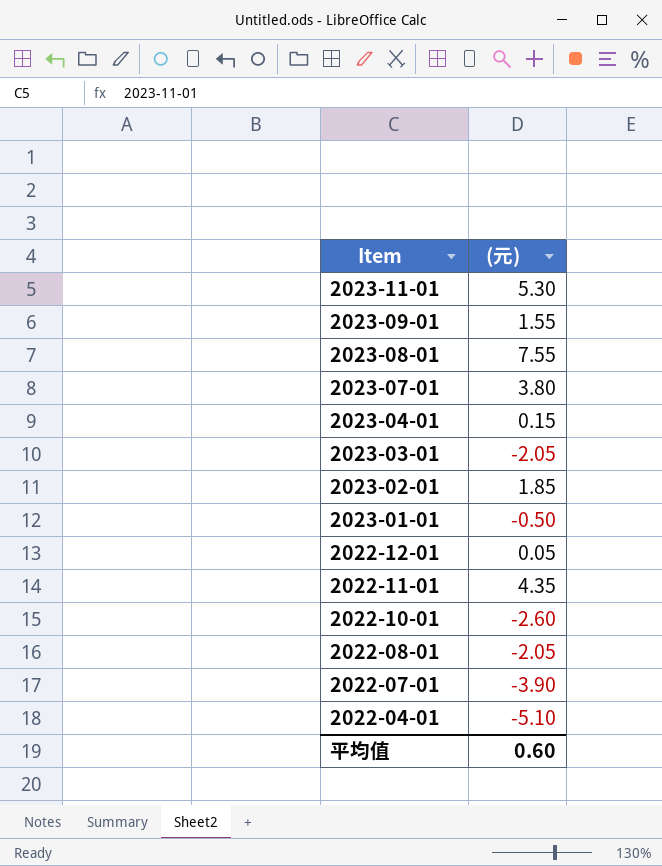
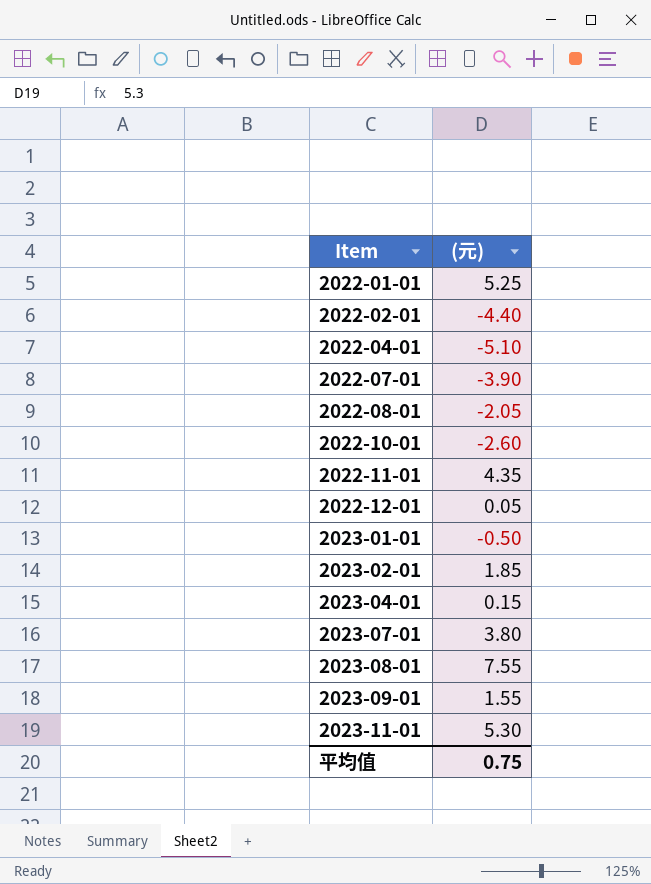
row order: Item descending -> Item ascending
row 2023-03-01: -2.05 -> none
row 2022-01-01: none -> 5.25
row 2022-02-01: none -> -4.40
平均值 | (元): 0.60 -> 0.75

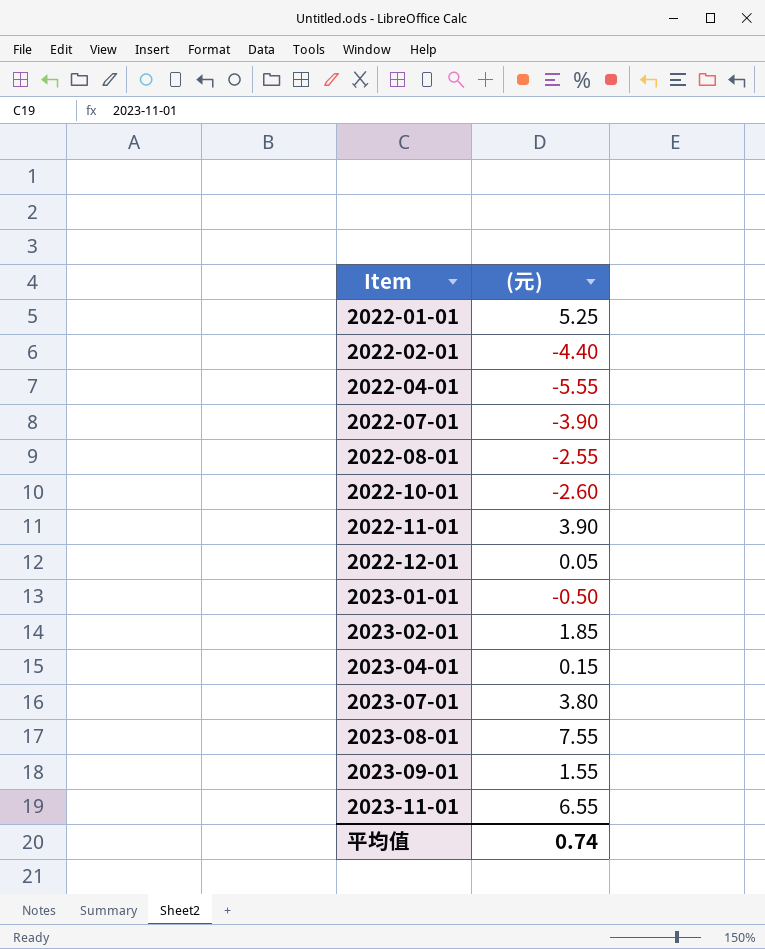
2022-04-01 | (元): -5.10 -> -5.55
2022-08-01 | (元): -2.05 -> -2.55
2022-11-01 | (元): 4.35 -> 3.90
2023-11-01 | (元): 5.30 -> 6.55
平均值 | (元): 0.75 -> 0.74

